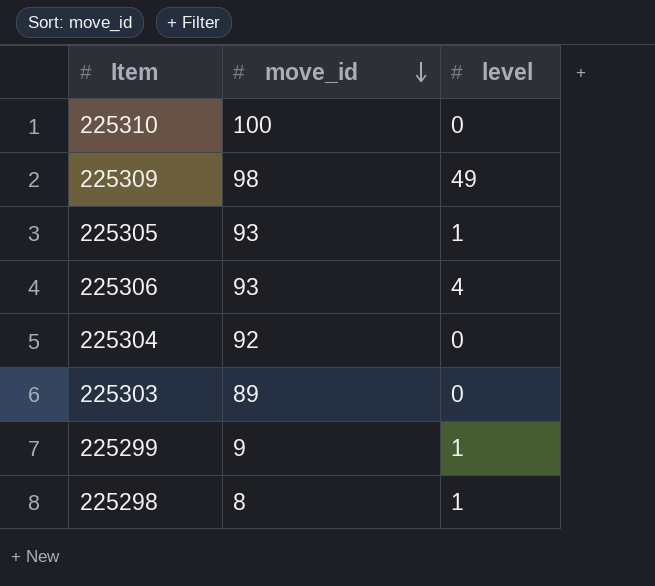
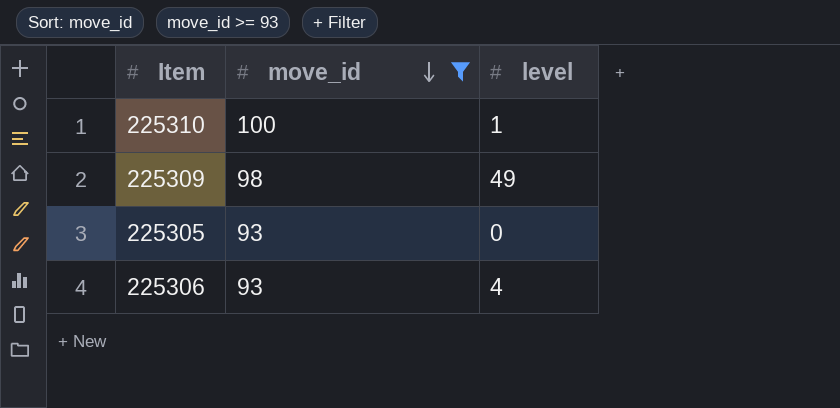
filter: none -> move_id >= 93
225310 | level: 0 -> 1
225305 | level: 1 -> 0

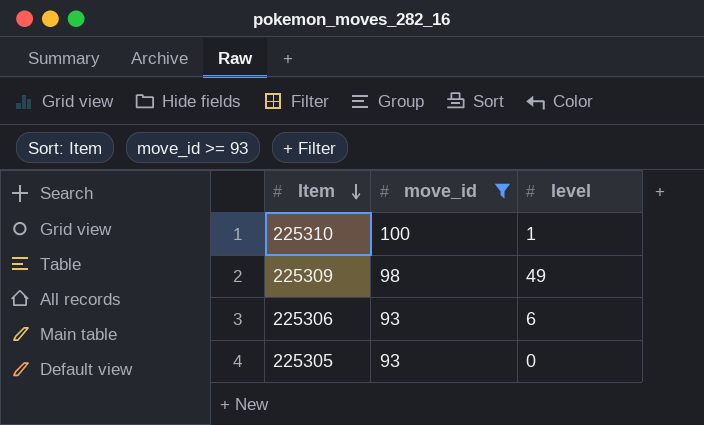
row order: move_id descending -> Item descending
225306 | level: 4 -> 6

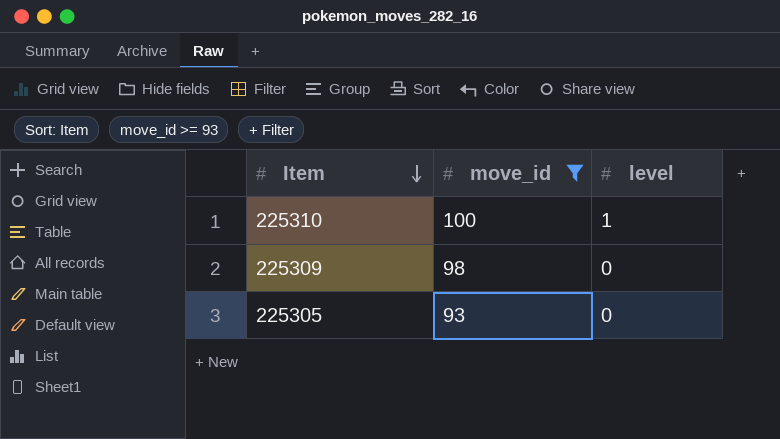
row 225306: 93 | 6 -> none
225309 | level: 49 -> 0

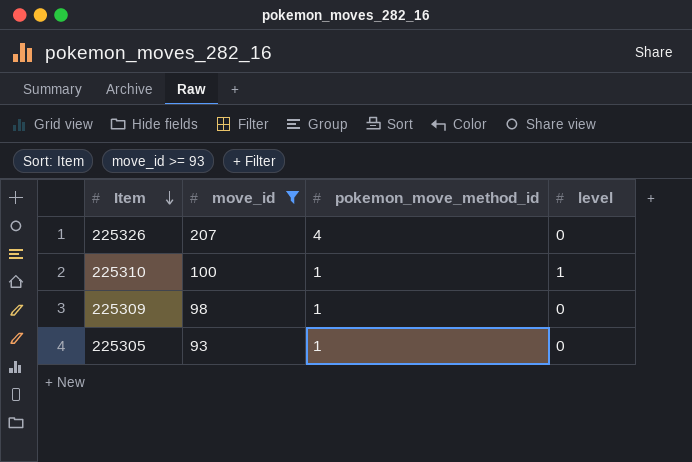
column pokemon_move_method_id | position: none -> 3
row 225326: none -> 207 | 4 | 0

